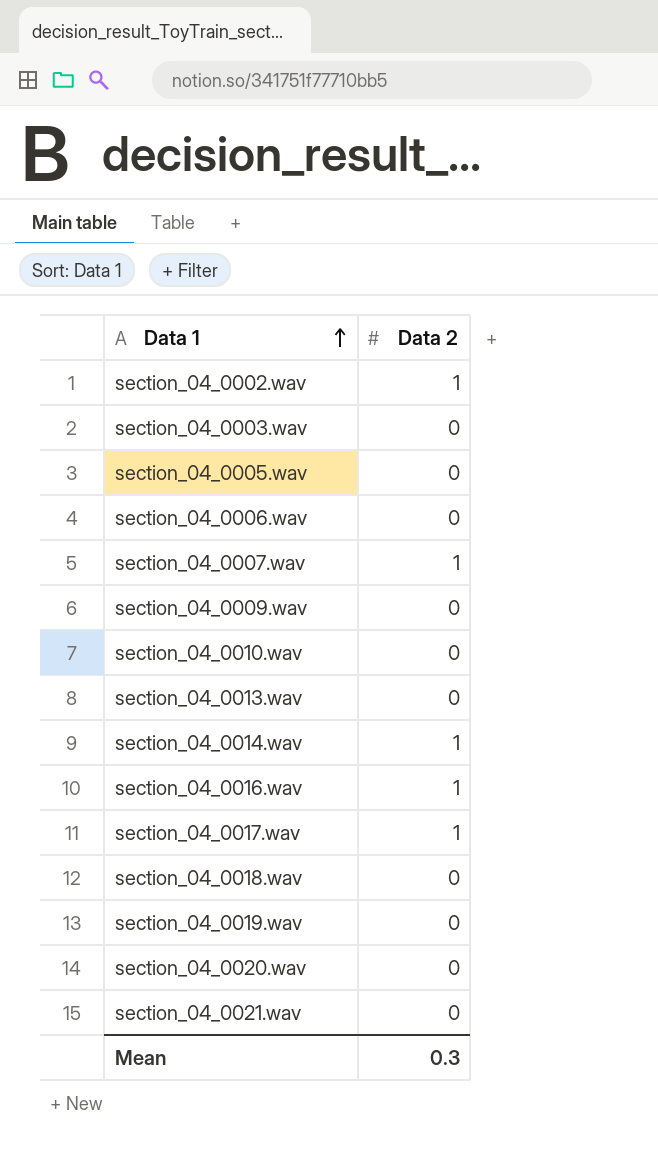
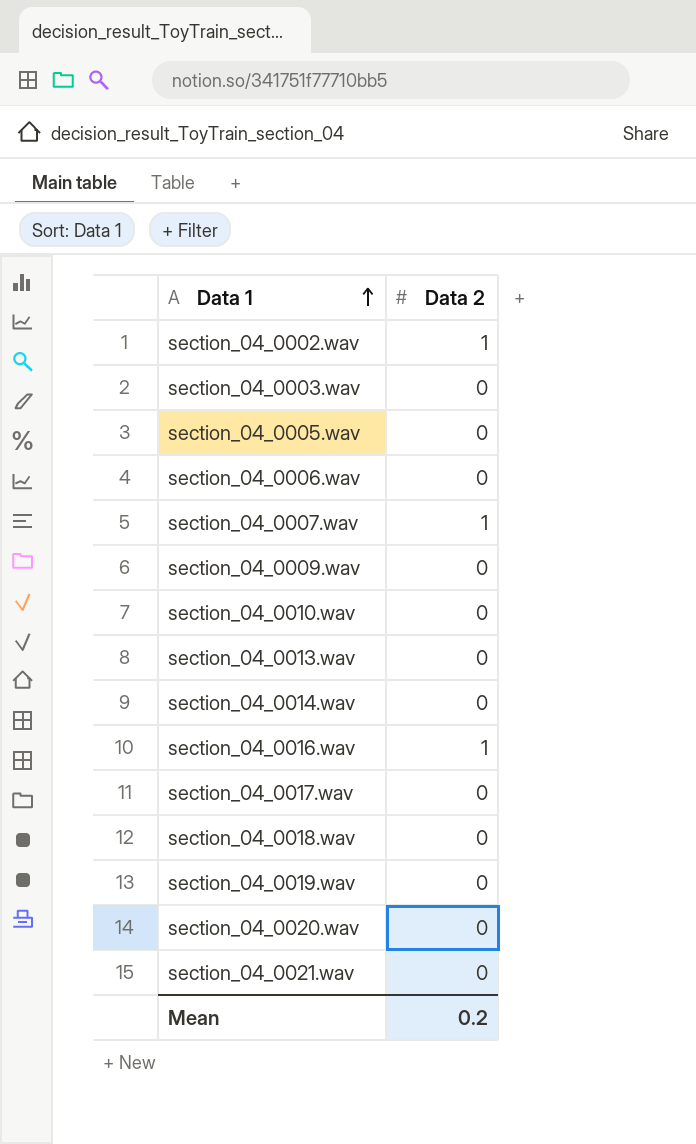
section_04_0014.wav | Data 2: 1 -> 0
section_04_0017.wav | Data 2: 1 -> 0
Mean | Data 2: 0.3 -> 0.2

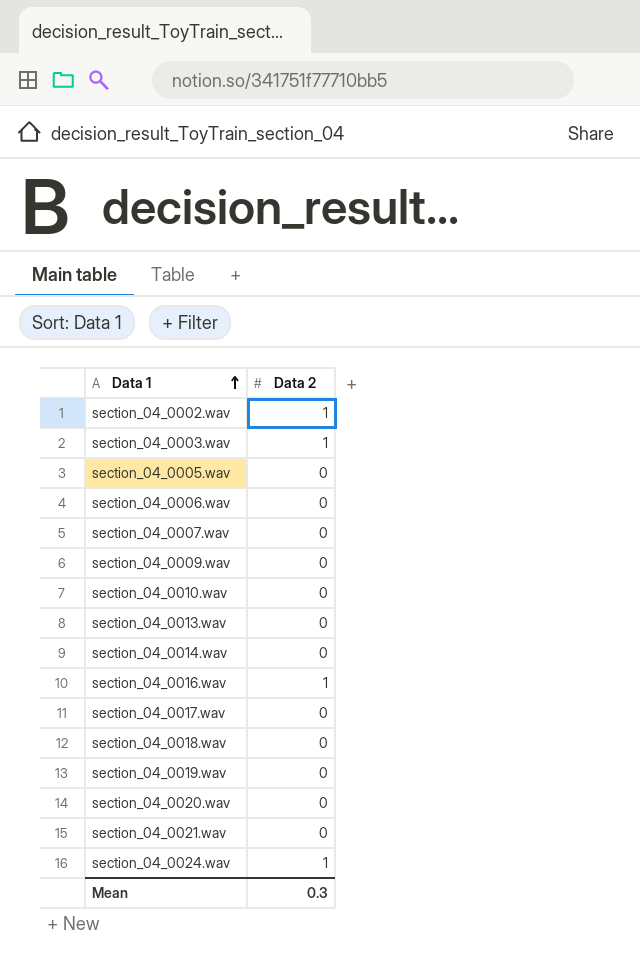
section_04_0003.wav | Data 2: 0 -> 1
section_04_0007.wav | Data 2: 1 -> 0
row section_04_0024.wav: none -> 1
Mean | Data 2: 0.2 -> 0.3

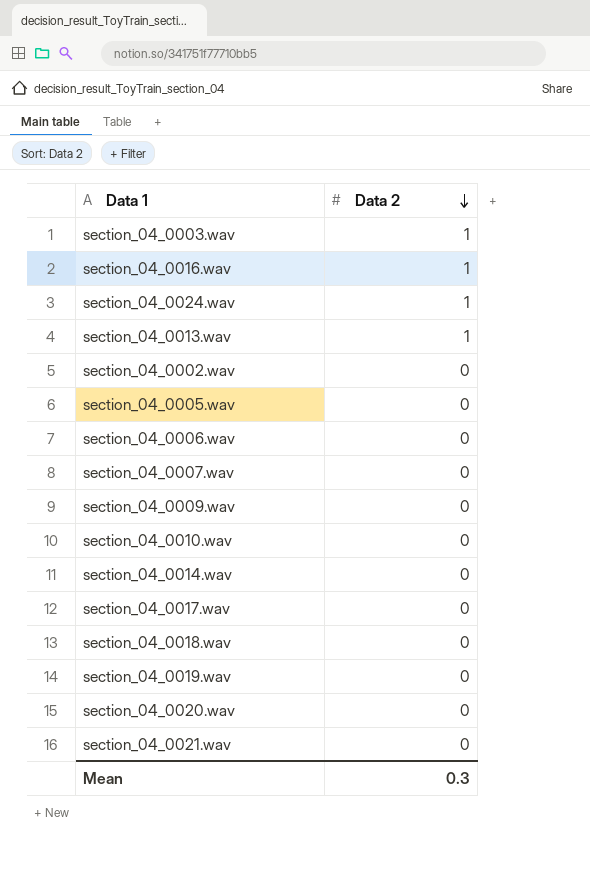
row order: Data 1 ascending -> Data 2 descending
section_04_0013.wav | Data 2: 0 -> 1
section_04_0002.wav | Data 2: 1 -> 0

